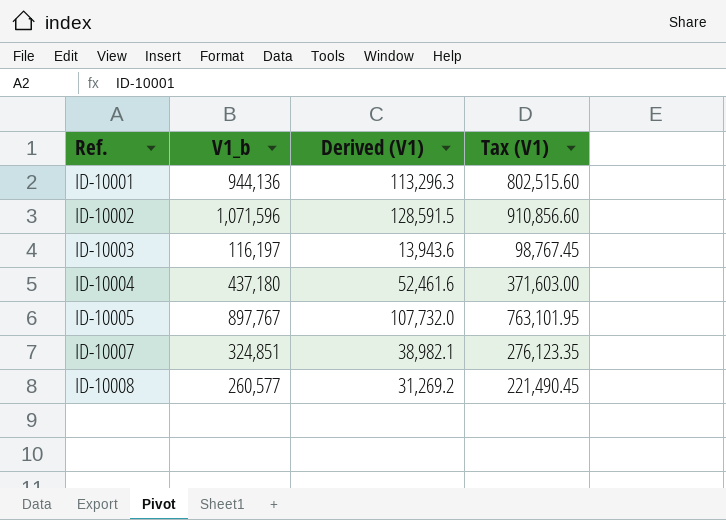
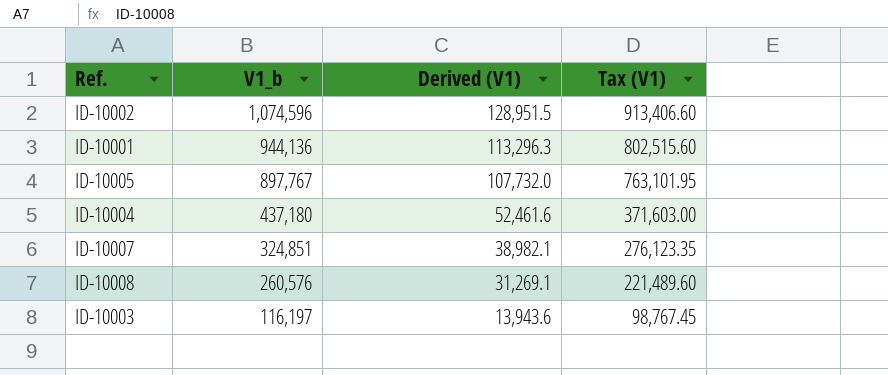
row order: Ref. ascending -> V1_b descending
ID-10002 | V1_b: 1,071,596 -> 1,074,596
ID-10002 | Derived (V1): 128,591.5 -> 128,951.5
ID-10002 | Tax (V1): 910,856.60 -> 913,406.60
ID-10008 | V1_b: 260,577 -> 260,576
ID-10008 | Derived (V1): 31,269.2 -> 31,269.1
ID-10008 | Tax (V1): 221,490.45 -> 221,489.60

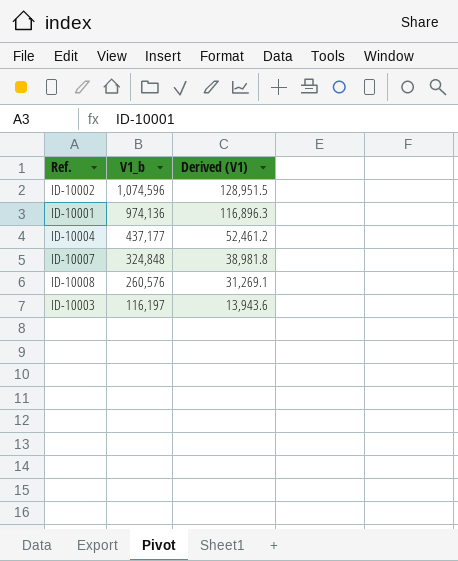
column Tax (V1) | formula: [V1_b] * 0.85 -> none
row ID-10005: 897,767 | 107,732.0 | 763,101.95 -> none
ID-10001 | V1_b: 944,136 -> 974,136
ID-10001 | Derived (V1): 113,296.3 -> 116,896.3
ID-10004 | V1_b: 437,180 -> 437,177
ID-10004 | Derived (V1): 52,461.6 -> 52,461.2
ID-10007 | V1_b: 324,851 -> 324,848
ID-10007 | Derived (V1): 38,982.1 -> 38,981.8

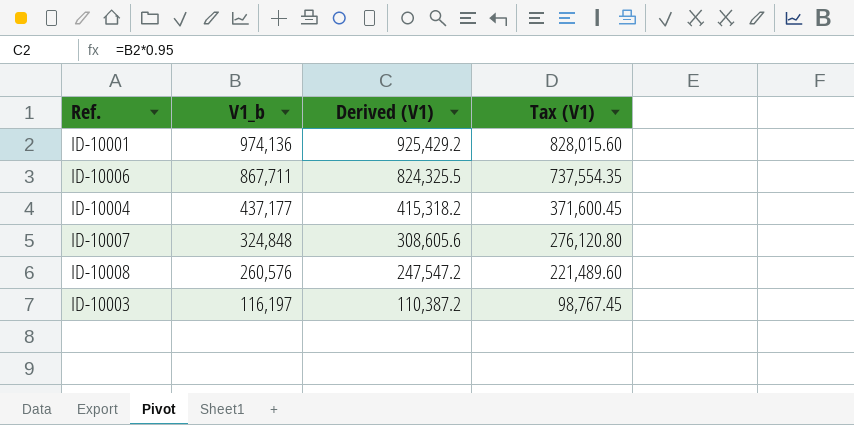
column Derived (V1) | formula: [V1_b] * 0.12 -> [V1_b] * 0.95
column Tax (V1) | formula: none -> [V1_b] * 0.85
row ID-10002: 1,074,596 | 128,951.5 -> none
row ID-10006: none -> 867,711 | 824,325.5 | 737,554.35

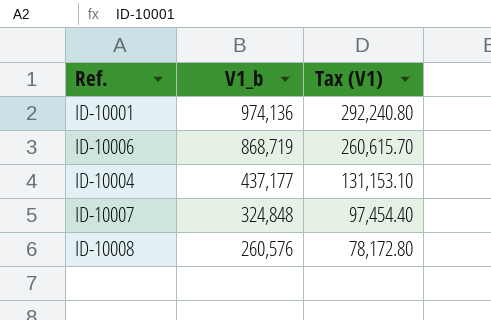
column Derived (V1) | formula: [V1_b] * 0.95 -> none
column Tax (V1) | formula: [V1_b] * 0.85 -> [V1_b] * 0.3
row ID-10003: 116,197 | 110,387.2 | 98,767.45 -> none
ID-10006 | V1_b: 867,711 -> 868,719

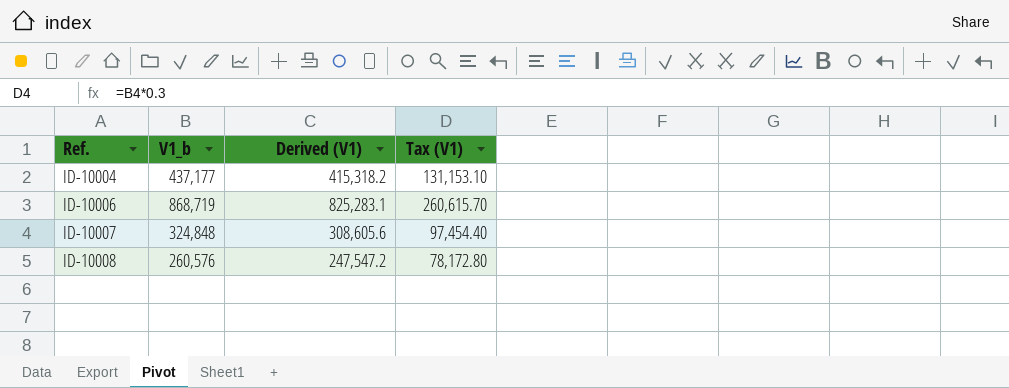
row order: V1_b descending -> Ref. ascending
column Derived (V1) | formula: none -> [V1_b] * 0.95
row ID-10001: 974,136 | 292,240.80 -> none

